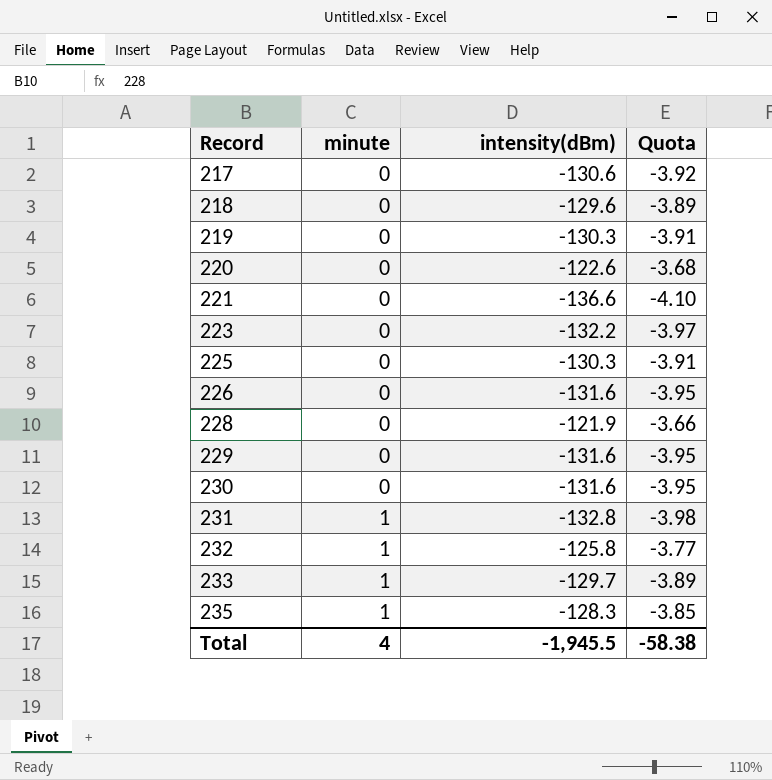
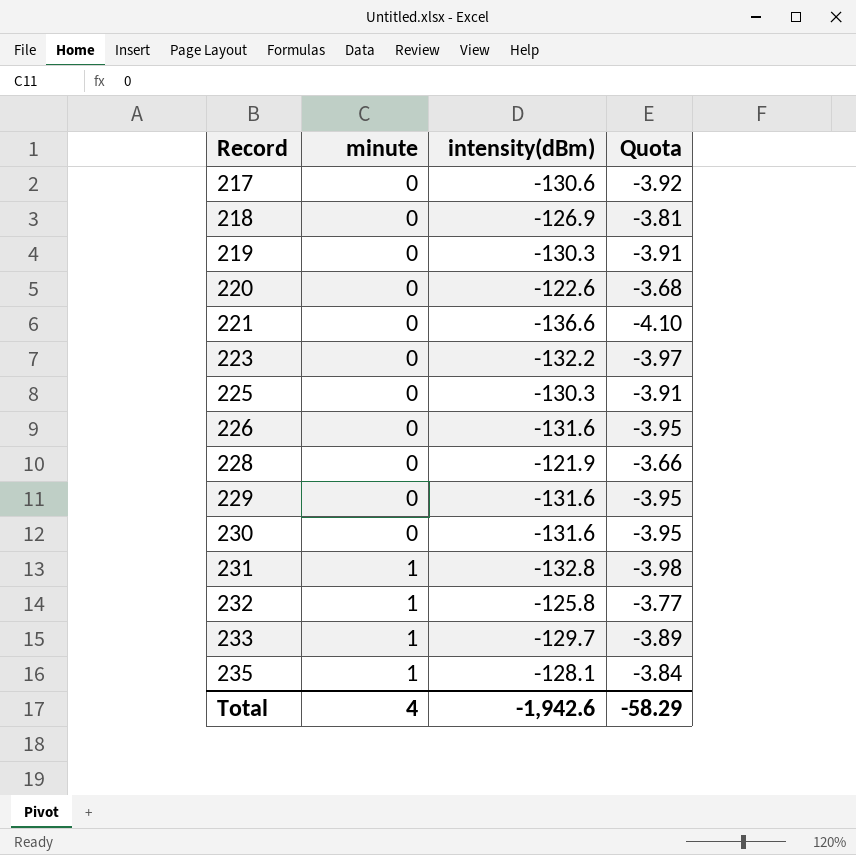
218 | intensity(dBm): -129.6 -> -126.9
218 | Quota: -3.89 -> -3.81
235 | intensity(dBm): -128.3 -> -128.1
235 | Quota: -3.85 -> -3.84
Total | intensity(dBm): -1,945.5 -> -1,942.6
Total | Quota: -58.38 -> -58.29

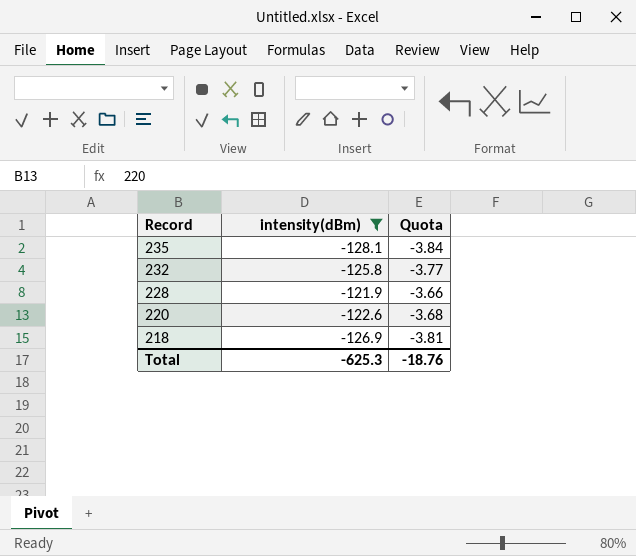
filter: none -> intensity(dBm) >= -128.1
row order: Record ascending -> Record descending
column minute | position: 2 -> none
Total | intensity(dBm): -1,942.6 -> -625.3
Total | Quota: -58.29 -> -18.76

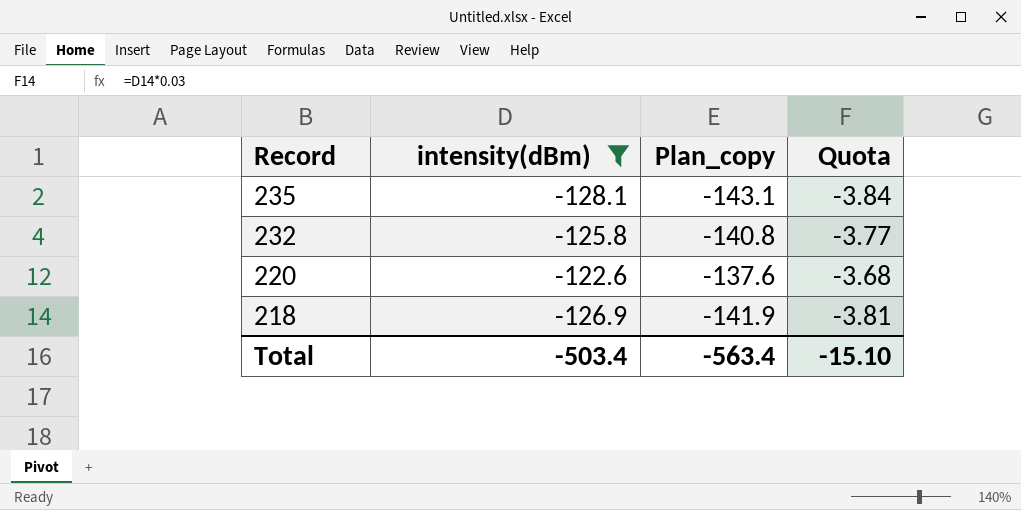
column Plan_copy | formula: none -> [intensity(dBm)] - 15
row 228: -121.9 | -3.66 -> none
Total | intensity(dBm): -625.3 -> -503.4
Total | Quota: -18.76 -> -15.10

